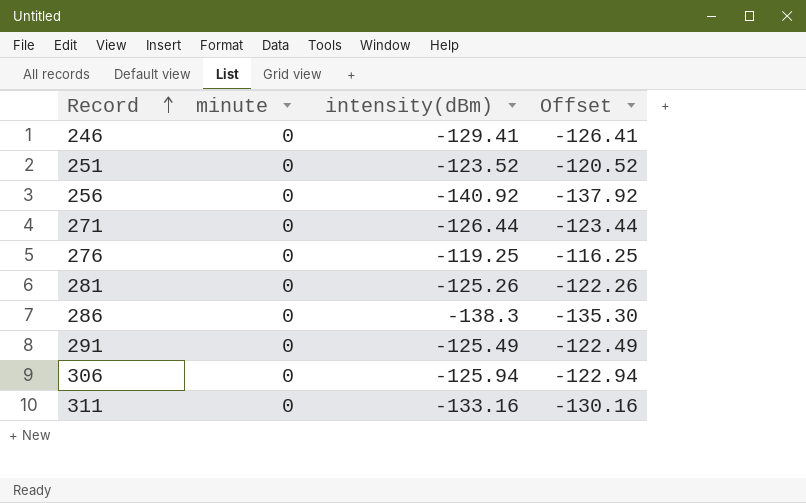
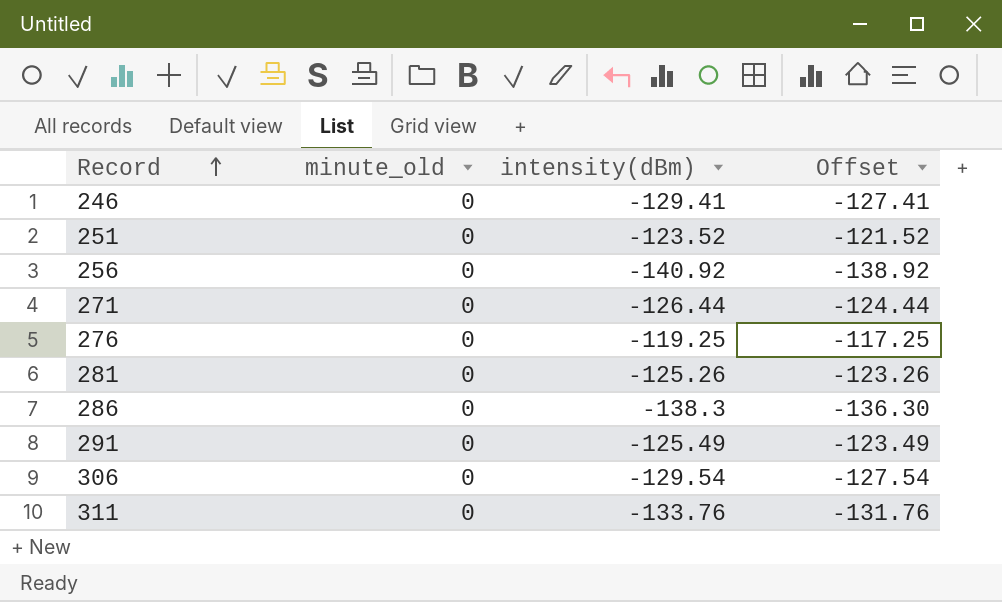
column name: minute -> minute_old
column Offset | formula: [intensity(dBm)] + 3 -> [intensity(dBm)] + 2
306 | intensity(dBm): -125.94 -> -129.54
311 | intensity(dBm): -133.16 -> -133.76

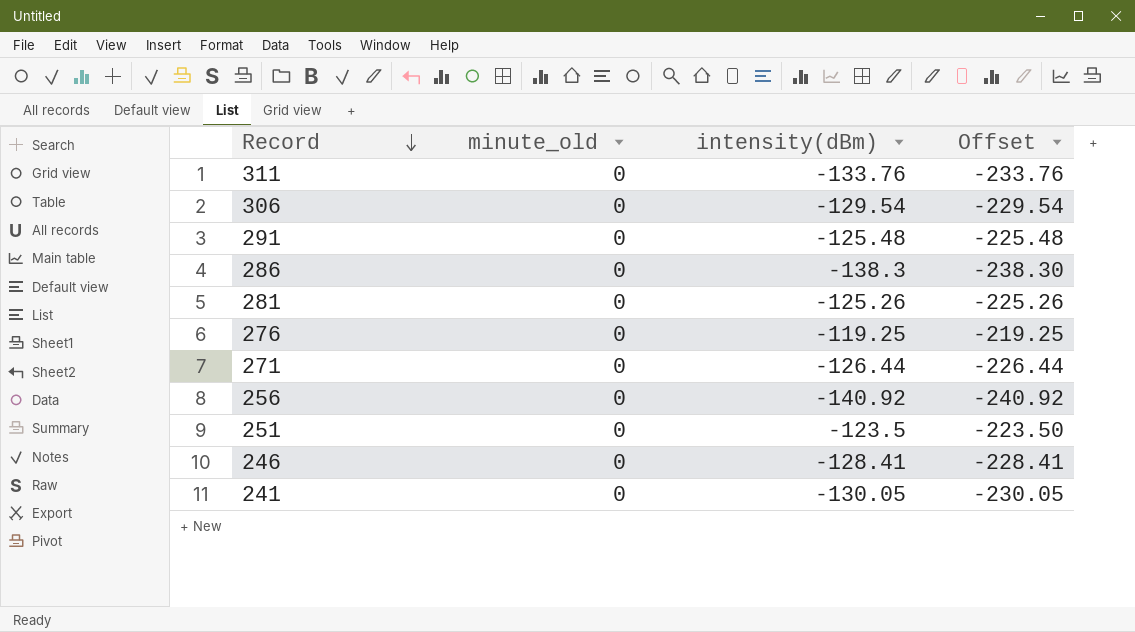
row order: Record ascending -> Record descending
column Offset | formula: [intensity(dBm)] + 2 -> [intensity(dBm)] - 100
291 | intensity(dBm): -125.49 -> -125.48
251 | intensity(dBm): -123.52 -> -123.5
246 | intensity(dBm): -129.41 -> -128.41
row 241: none -> 0 | -130.05 | -230.05

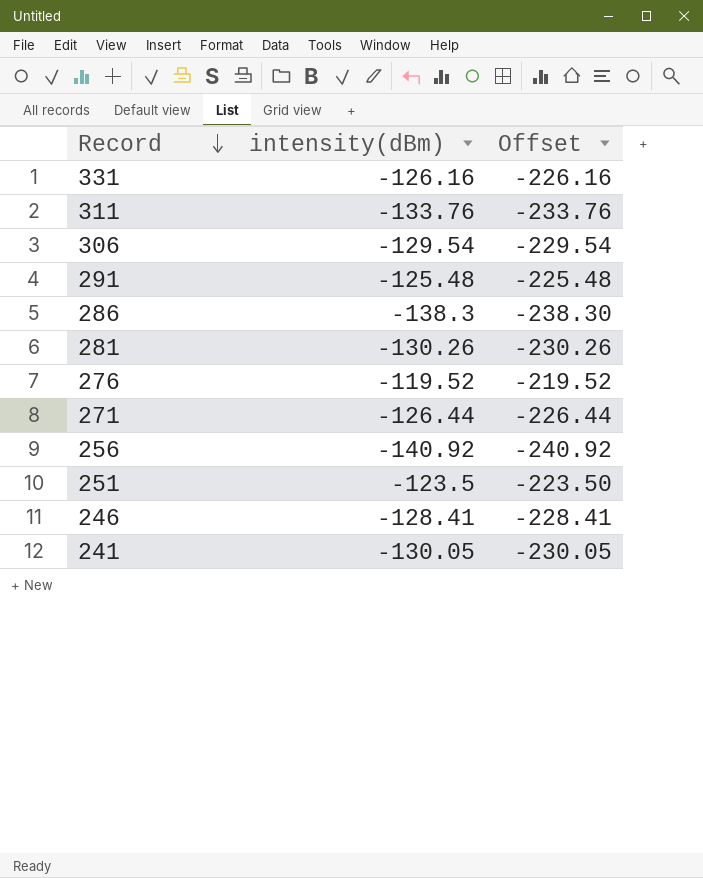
column minute_old | position: 2 -> none
row 331: none -> -126.16 | -226.16
281 | intensity(dBm): -125.26 -> -130.26
281 | Offset: -225.26 -> -230.26
276 | intensity(dBm): -119.25 -> -119.52
276 | Offset: -219.25 -> -219.52

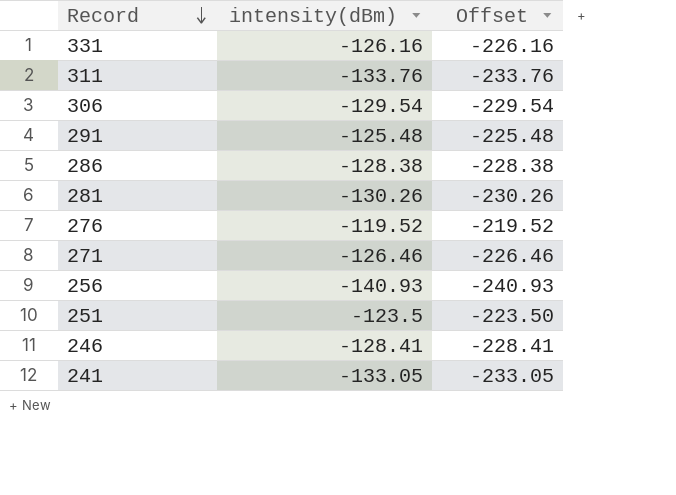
286 | intensity(dBm): -138.3 -> -128.38
286 | Offset: -238.30 -> -228.38
271 | intensity(dBm): -126.44 -> -126.46
271 | Offset: -226.44 -> -226.46
256 | intensity(dBm): -140.92 -> -140.93
256 | Offset: -240.92 -> -240.93
241 | intensity(dBm): -130.05 -> -133.05
241 | Offset: -230.05 -> -233.05

